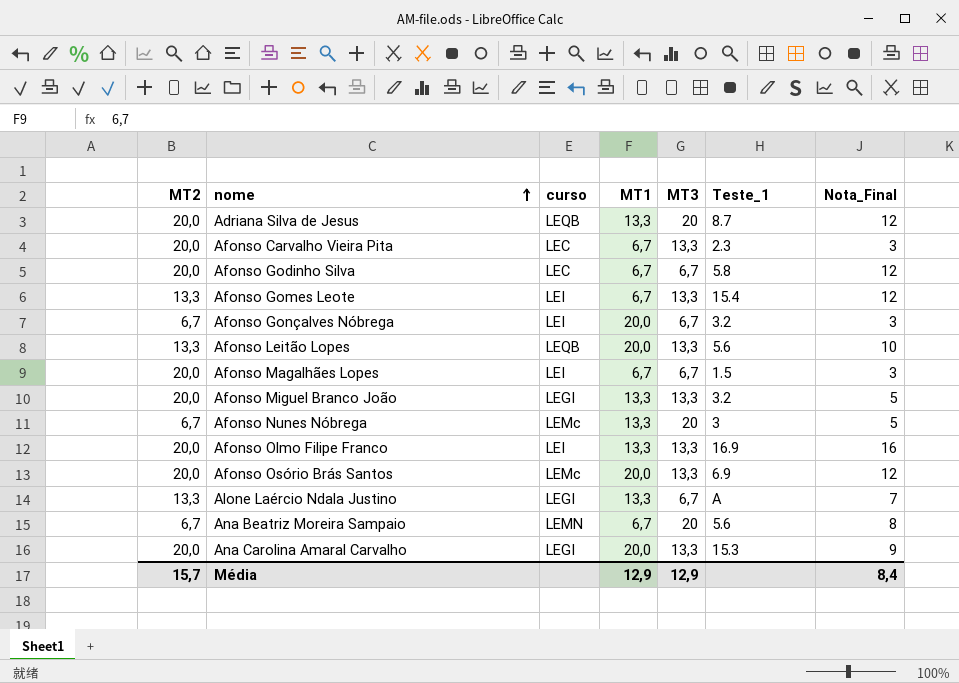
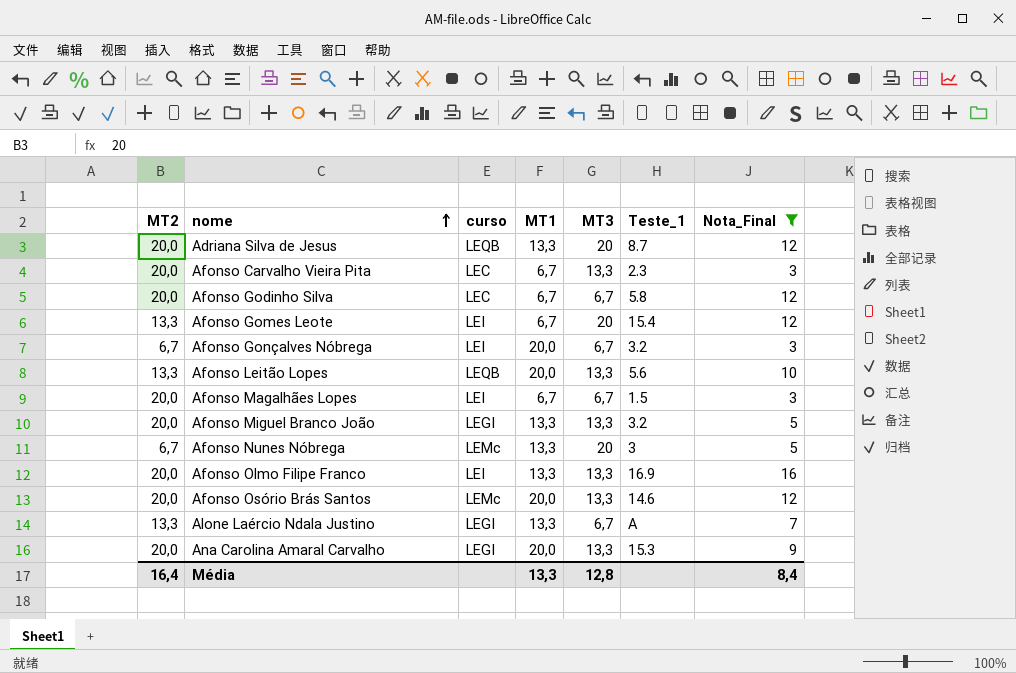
filter: none -> Nota_Final != 8
Afonso Gomes Leote | MT3: 13,3 -> 20
Afonso Osório Brás Santos | Teste_1: 6.9 -> 14.6
Média | MT2: 15,7 -> 16,4
Média | MT1: 12,9 -> 13,3
Média | MT3: 12,9 -> 12,8

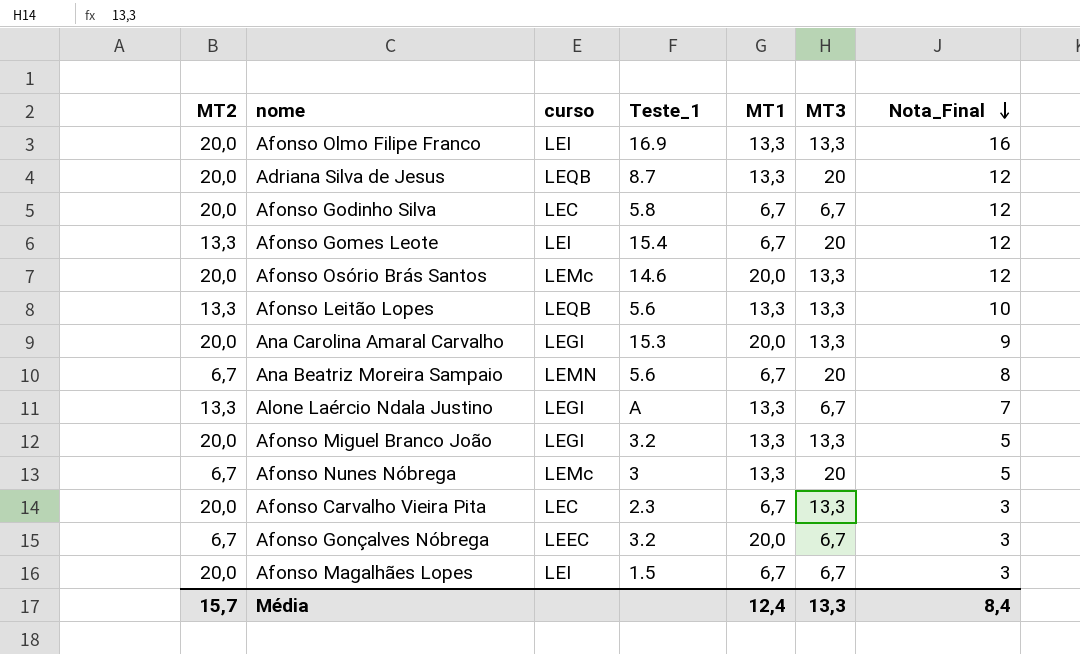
filter: Nota_Final != 8 -> none
row order: nome ascending -> Nota_Final descending
column Teste_1 | position: 6 -> 4
Afonso Leitão Lopes | MT1: 20,0 -> 13,3
Afonso Gonçalves Nóbrega | curso: LEI -> LEEC
Média | MT2: 16,4 -> 15,7
Média | MT1: 13,3 -> 12,4
Média | MT3: 12,8 -> 13,3

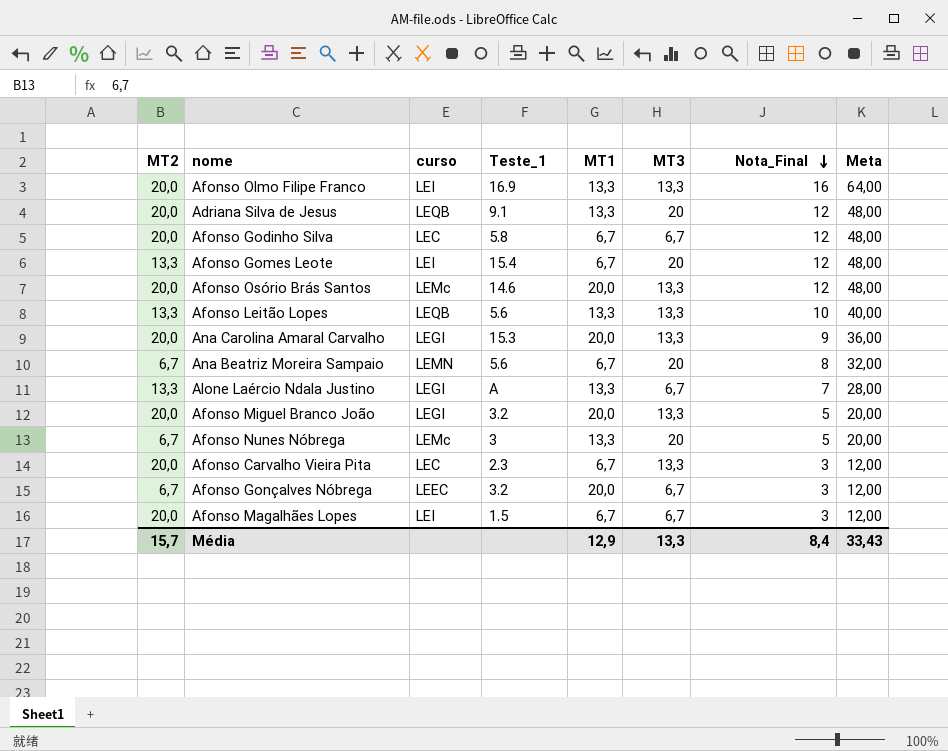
column Meta | formula: none -> [Nota_Final] * 4
Adriana Silva de Jesus | Teste_1: 8.7 -> 9.1
Afonso Miguel Branco João | MT1: 13,3 -> 20,0
Média | MT1: 12,4 -> 12,9

